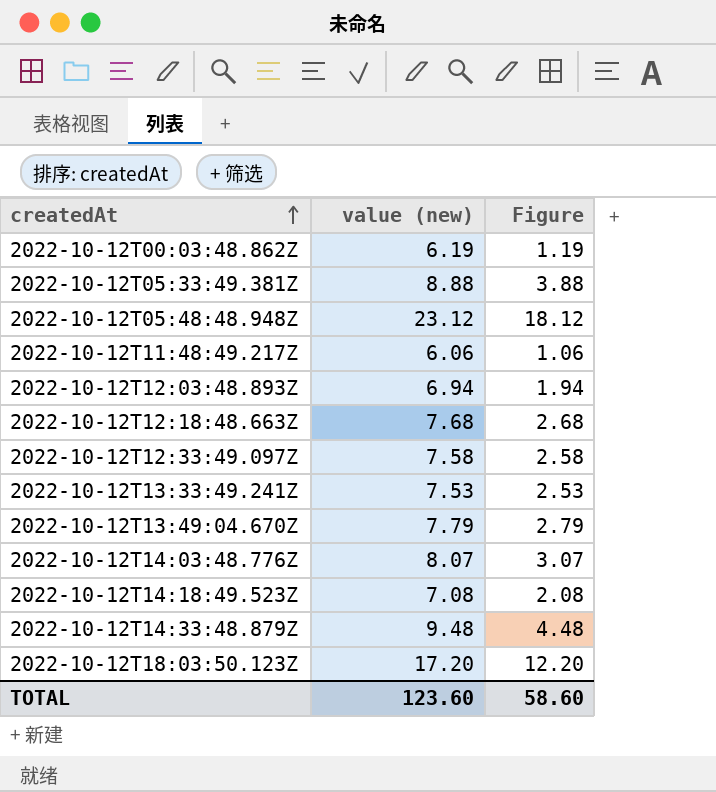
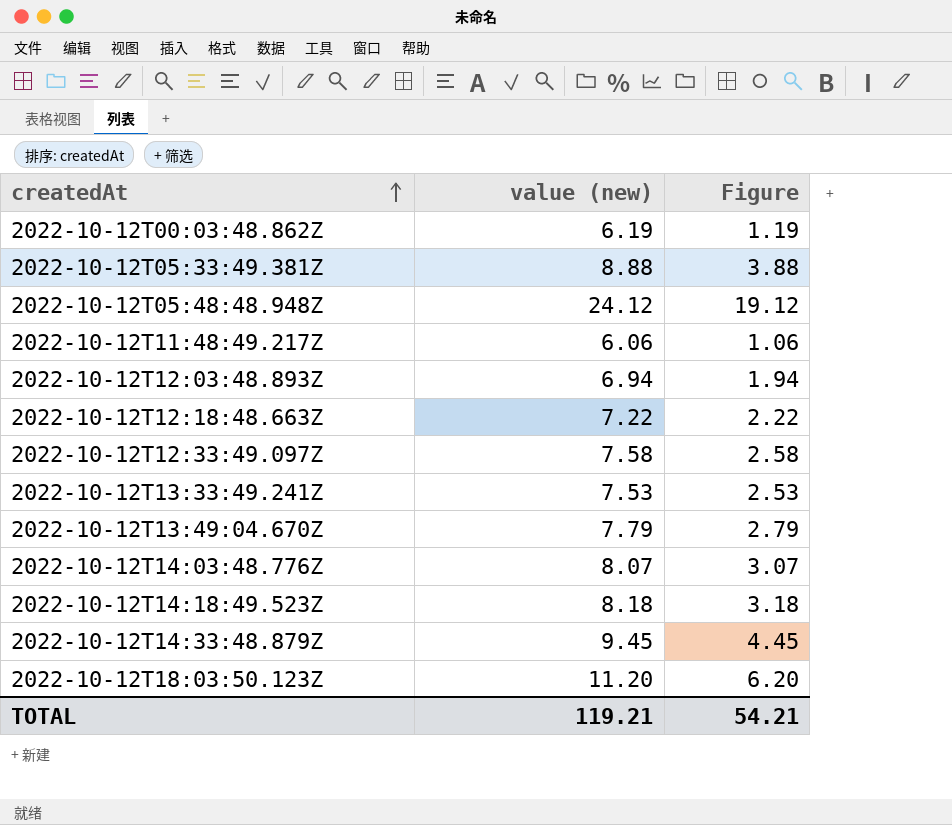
2022-10-12T05:48:48.948Z | value (new): 23.12 -> 24.12
2022-10-12T05:48:48.948Z | Figure: 18.12 -> 19.12
2022-10-12T12:18:48.663Z | value (new): 7.68 -> 7.22
2022-10-12T12:18:48.663Z | Figure: 2.68 -> 2.22
2022-10-12T14:18:49.523Z | value (new): 7.08 -> 8.18
2022-10-12T14:18:49.523Z | Figure: 2.08 -> 3.18
2022-10-12T14:33:48.879Z | value (new): 9.48 -> 9.45
2022-10-12T14:33:48.879Z | Figure: 4.48 -> 4.45
2022-10-12T18:03:50.123Z | value (new): 17.20 -> 11.20
2022-10-12T18:03:50.123Z | Figure: 12.20 -> 6.20
TOTAL | value (new): 123.60 -> 119.21
TOTAL | Figure: 58.60 -> 54.21

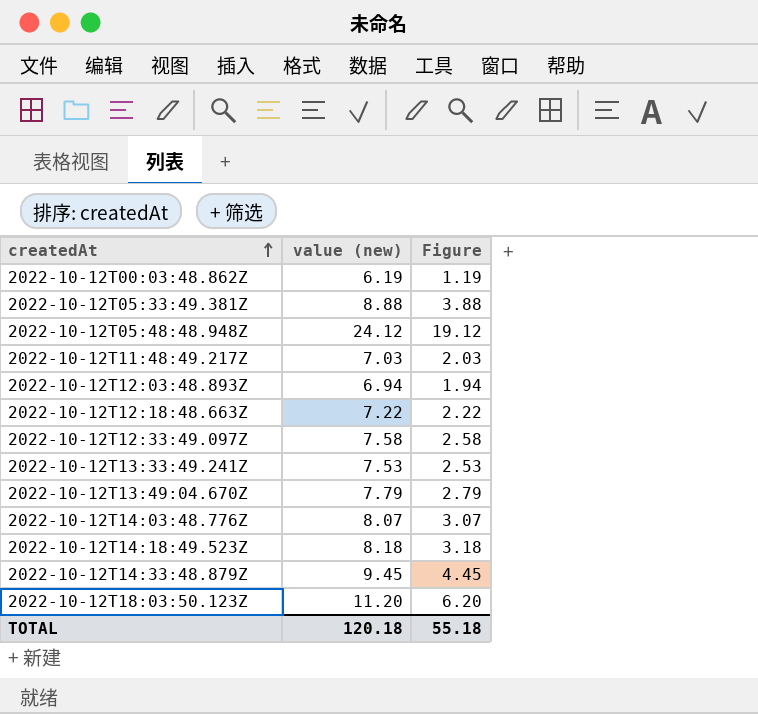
2022-10-12T11:48:49.217Z | value (new): 6.06 -> 7.03
2022-10-12T11:48:49.217Z | Figure: 1.06 -> 2.03
TOTAL | value (new): 119.21 -> 120.18
TOTAL | Figure: 54.21 -> 55.18

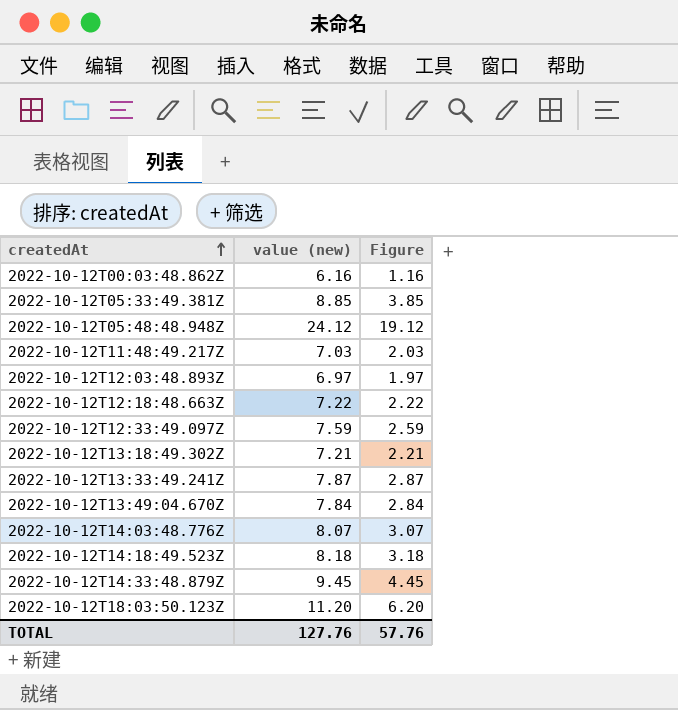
2022-10-12T00:03:48.862Z | value (new): 6.19 -> 6.16
2022-10-12T00:03:48.862Z | Figure: 1.19 -> 1.16
2022-10-12T05:33:49.381Z | value (new): 8.88 -> 8.85
2022-10-12T05:33:49.381Z | Figure: 3.88 -> 3.85
2022-10-12T12:03:48.893Z | value (new): 6.94 -> 6.97
2022-10-12T12:03:48.893Z | Figure: 1.94 -> 1.97
2022-10-12T12:33:49.097Z | value (new): 7.58 -> 7.59
2022-10-12T12:33:49.097Z | Figure: 2.58 -> 2.59
row 2022-10-12T13:18:49.302Z: none -> 7.21 | 2.21
2022-10-12T13:33:49.241Z | value (new): 7.53 -> 7.87
2022-10-12T13:33:49.241Z | Figure: 2.53 -> 2.87
2022-10-12T13:49:04.670Z | value (new): 7.79 -> 7.84
2022-10-12T13:49:04.670Z | Figure: 2.79 -> 2.84
TOTAL | value (new): 120.18 -> 127.76
TOTAL | Figure: 55.18 -> 57.76

